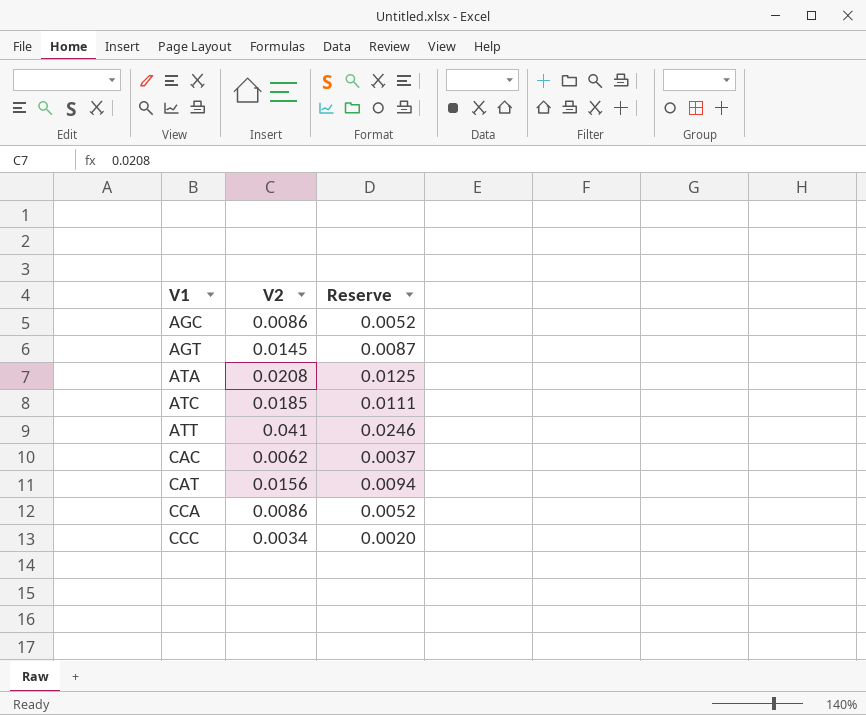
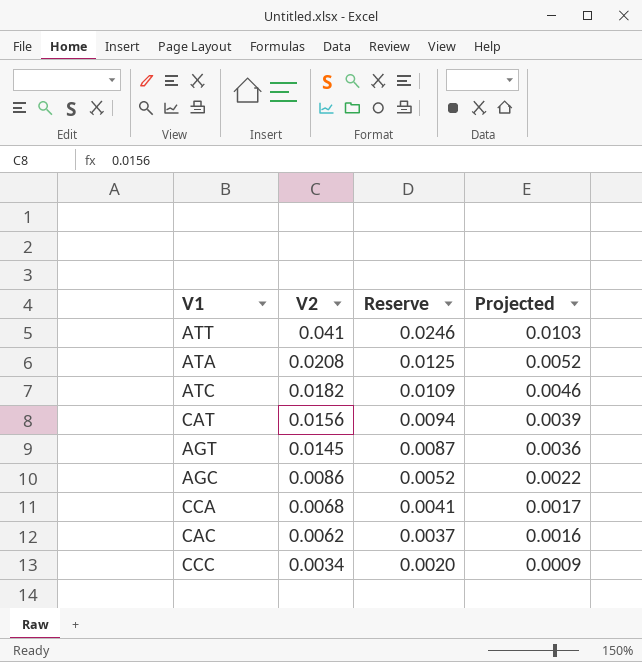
row order: V1 ascending -> V2 descending
column Projected | formula: none -> [V2] * 0.25
ATC | V2: 0.0185 -> 0.0182
ATC | Reserve: 0.0111 -> 0.0109
CCA | V2: 0.0086 -> 0.0068
CCA | Reserve: 0.0052 -> 0.0041

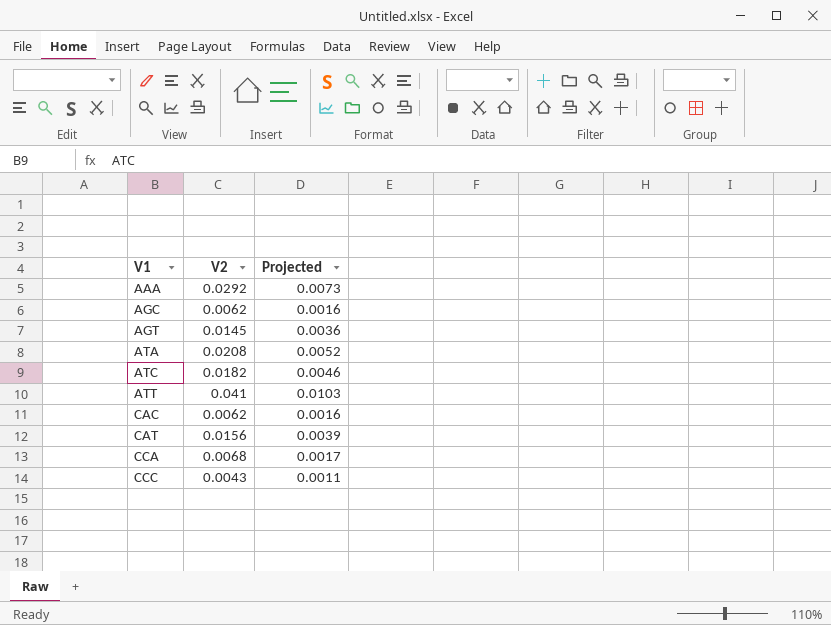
row order: V2 descending -> V1 ascending
column Reserve | formula: [V2] * 0.6 -> none
row AAA: none -> 0.0292 | 0.0073
AGC | V2: 0.0086 -> 0.0062
AGC | Projected: 0.0022 -> 0.0016
CCC | V2: 0.0034 -> 0.0043
CCC | Projected: 0.0009 -> 0.0011

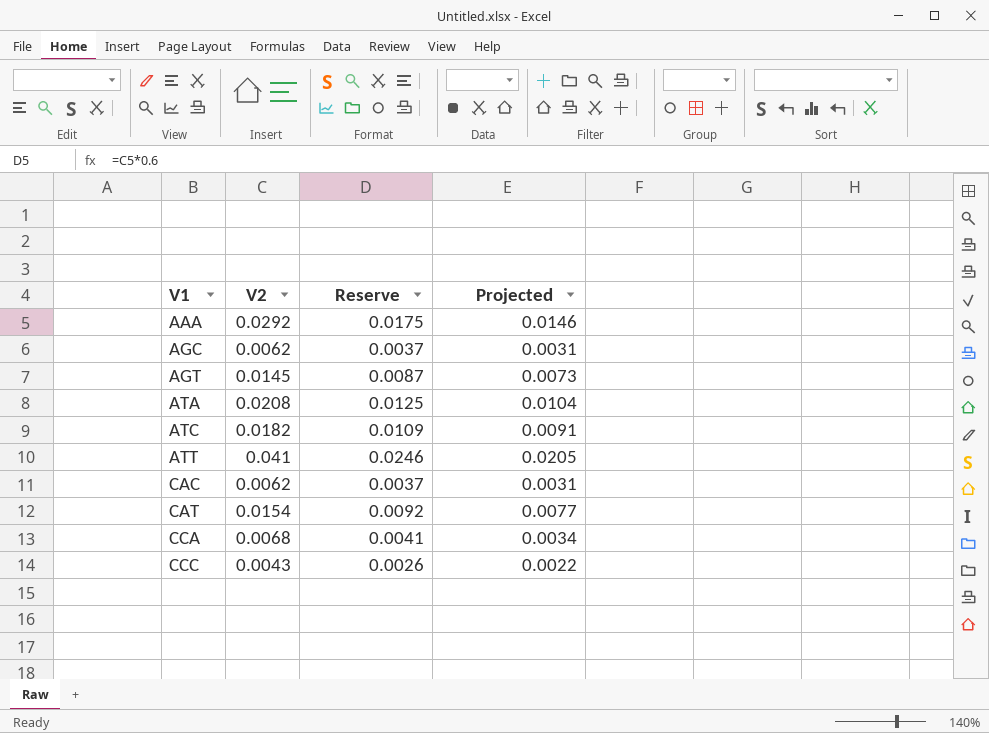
column Reserve | formula: none -> [V2] * 0.6
column Projected | formula: [V2] * 0.25 -> [V2] * 0.5
CAT | V2: 0.0156 -> 0.0154

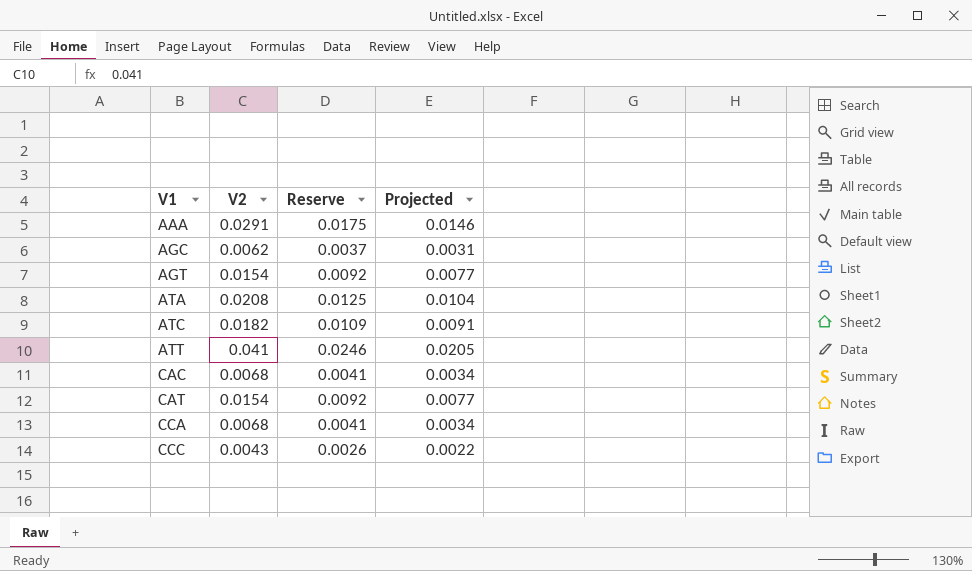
AAA | V2: 0.0292 -> 0.0291
AGT | V2: 0.0145 -> 0.0154
AGT | Reserve: 0.0087 -> 0.0092
AGT | Projected: 0.0073 -> 0.0077
CAC | V2: 0.0062 -> 0.0068
CAC | Reserve: 0.0037 -> 0.0041
CAC | Projected: 0.0031 -> 0.0034

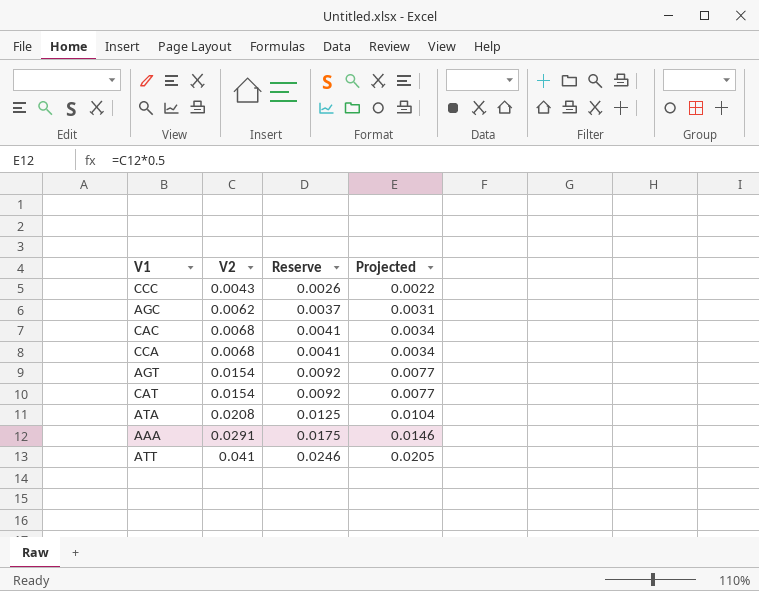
row order: V1 ascending -> V2 ascending
row ATC: 0.0182 | 0.0109 | 0.0091 -> none

